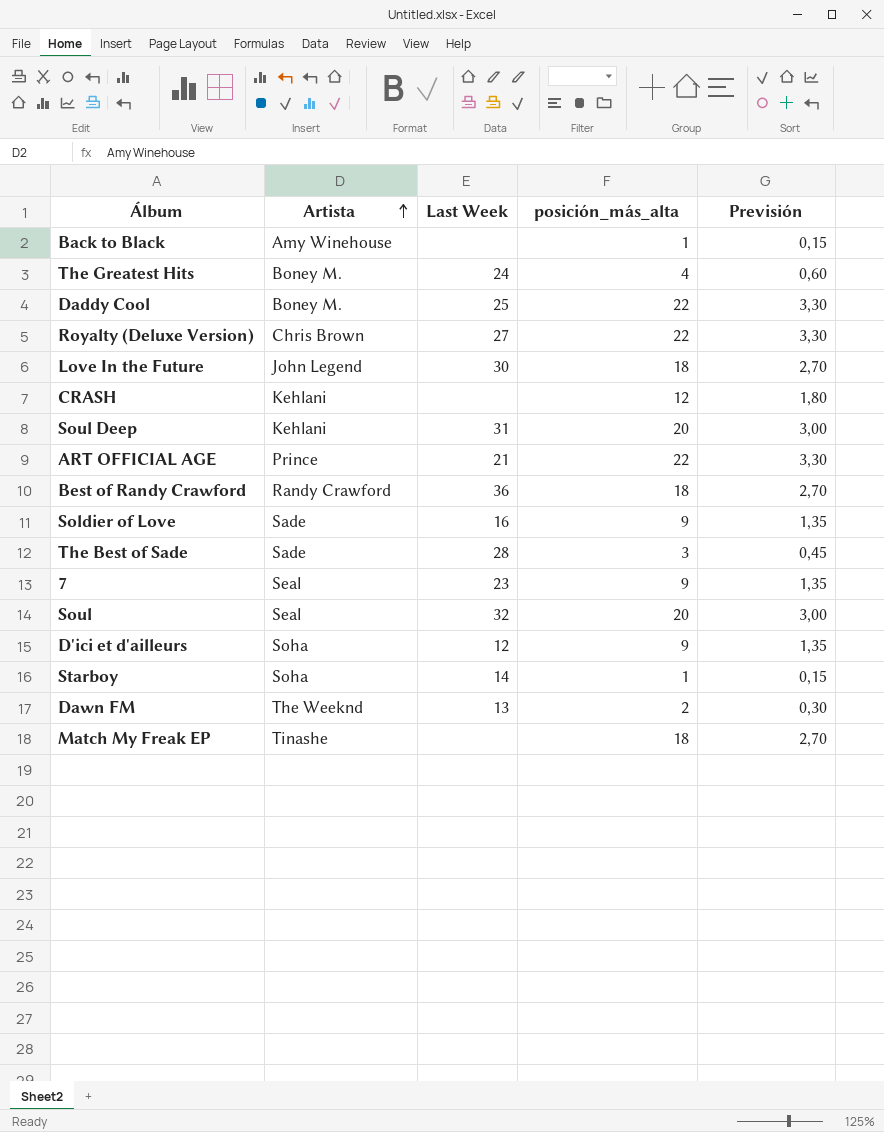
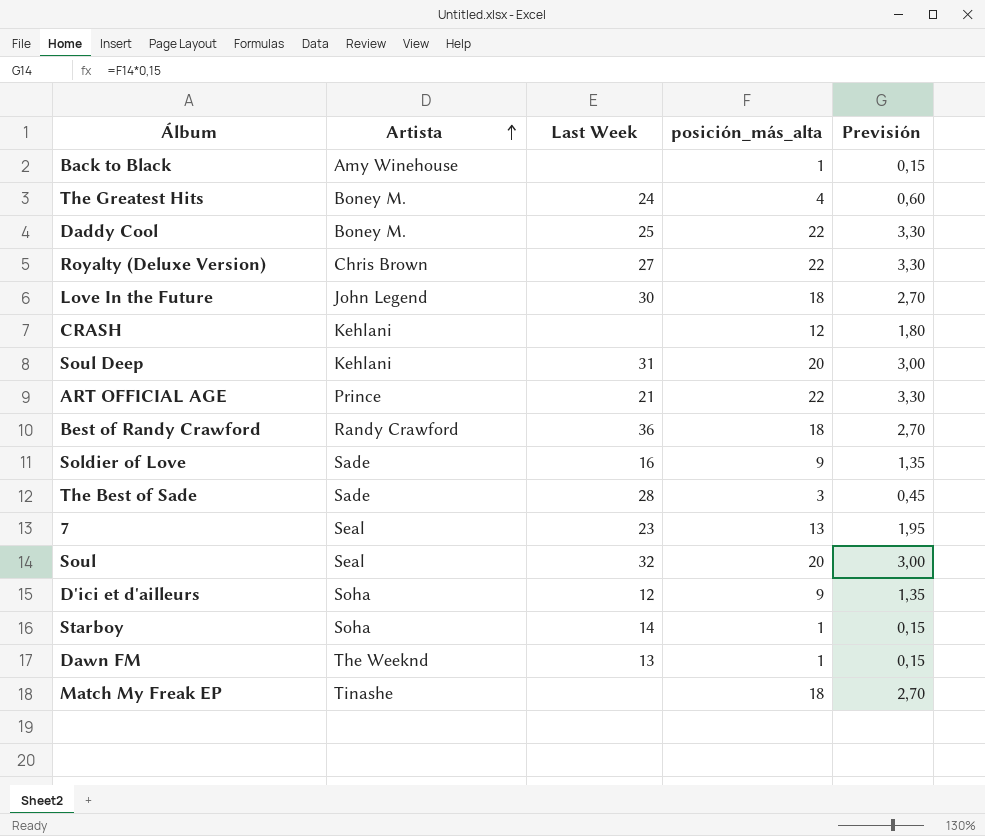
7 | posición_más_alta: 9 -> 13
7 | Previsión: 1,35 -> 1,95
Dawn FM | posición_más_alta: 2 -> 1
Dawn FM | Previsión: 0,30 -> 0,15

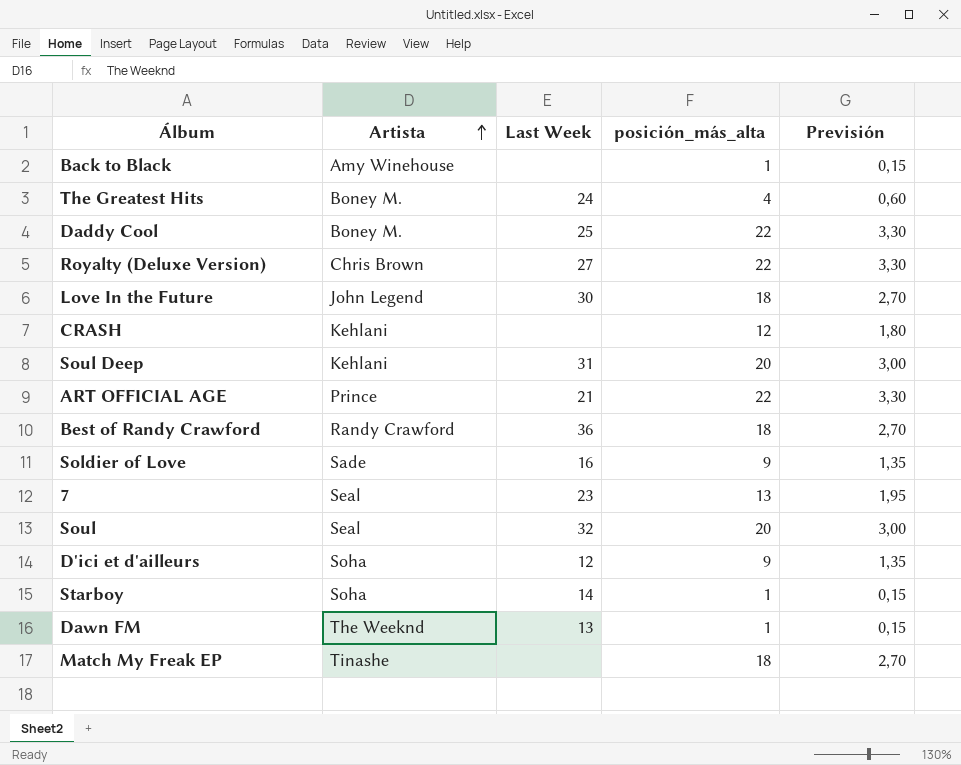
row The Best of Sade: Sade | 28 | 3 | 0,45 -> none

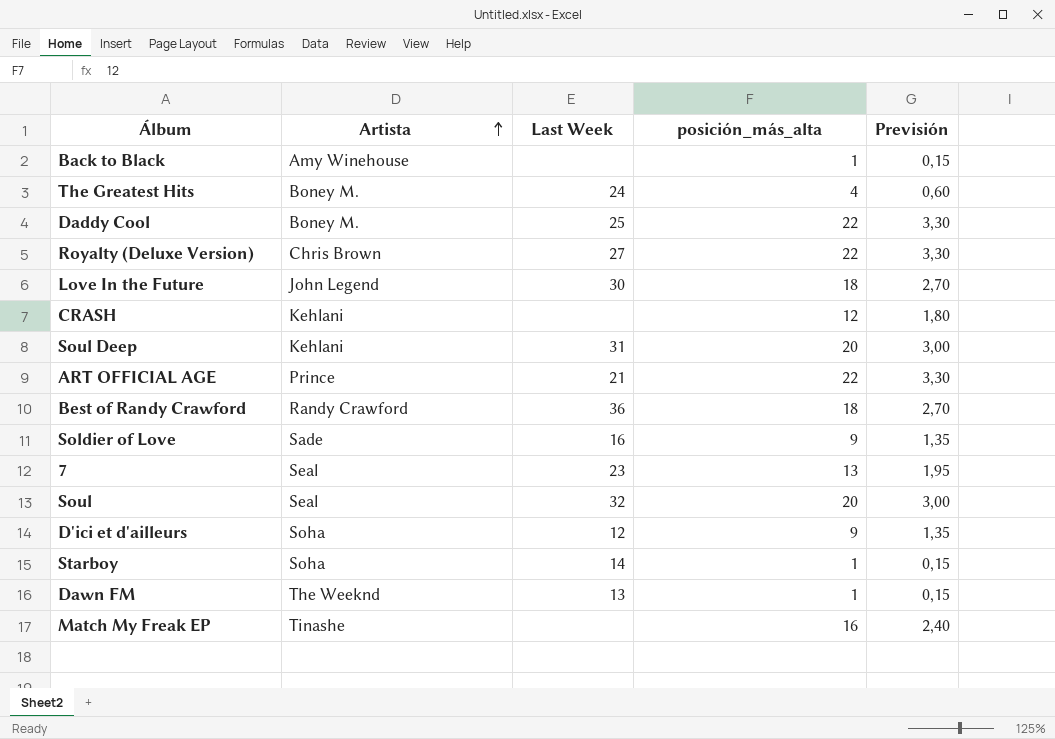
Match My Freak EP | posición_más_alta: 18 -> 16
Match My Freak EP | Previsión: 2,70 -> 2,40

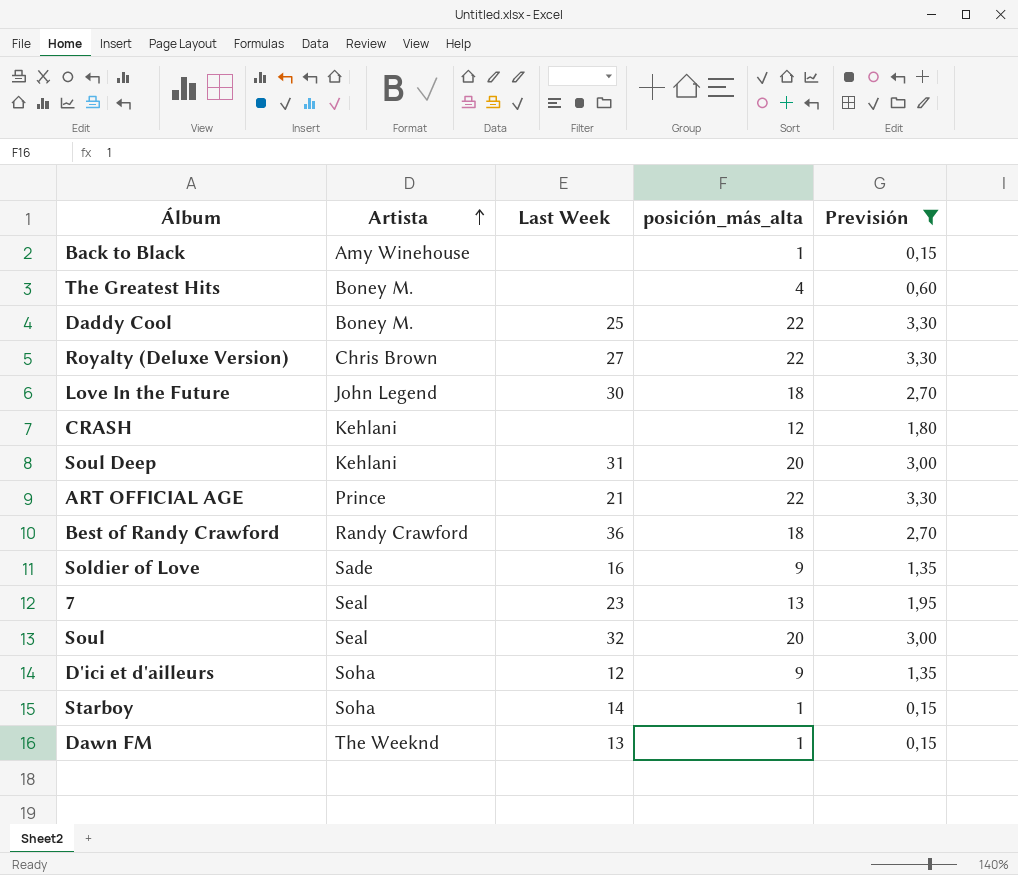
filter: none -> Previsión != 2,40
The Greatest Hits | Last Week: 24 -> none

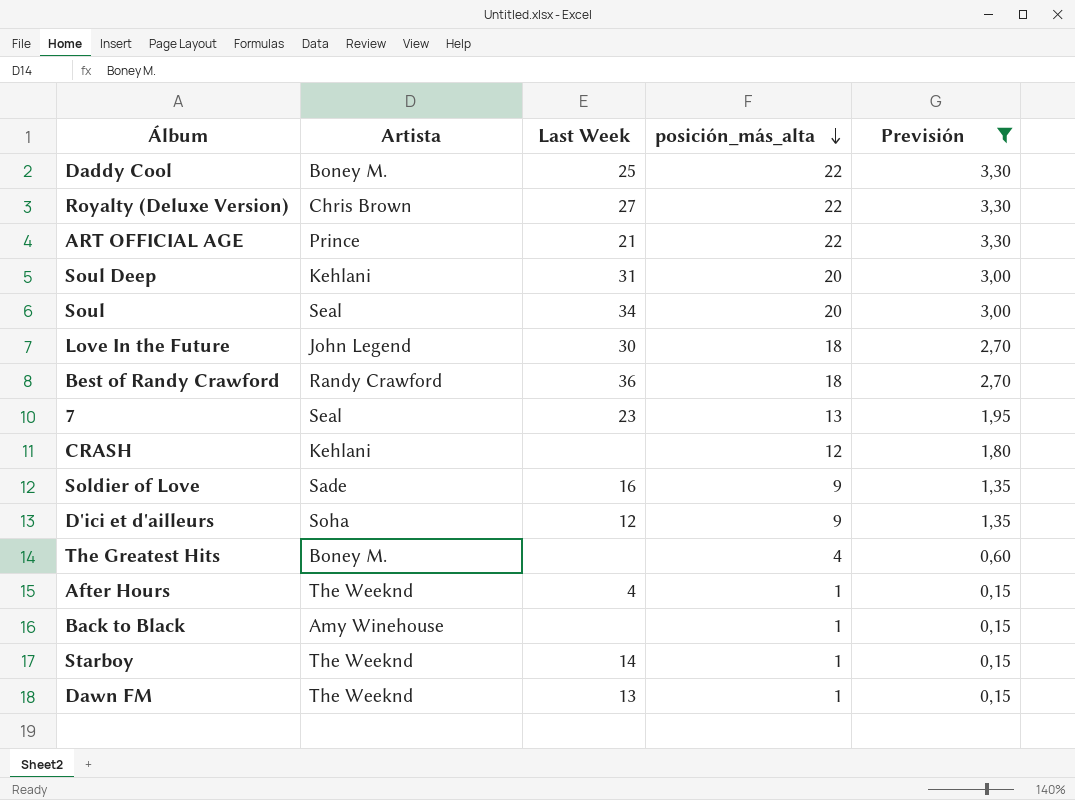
row order: Artista ascending -> posición_más_alta descending
Soul | Last Week: 32 -> 34
row After Hours: none -> The Weeknd | 4 | 1 | 0,15
Starboy | Artista: Soha -> The Weeknd

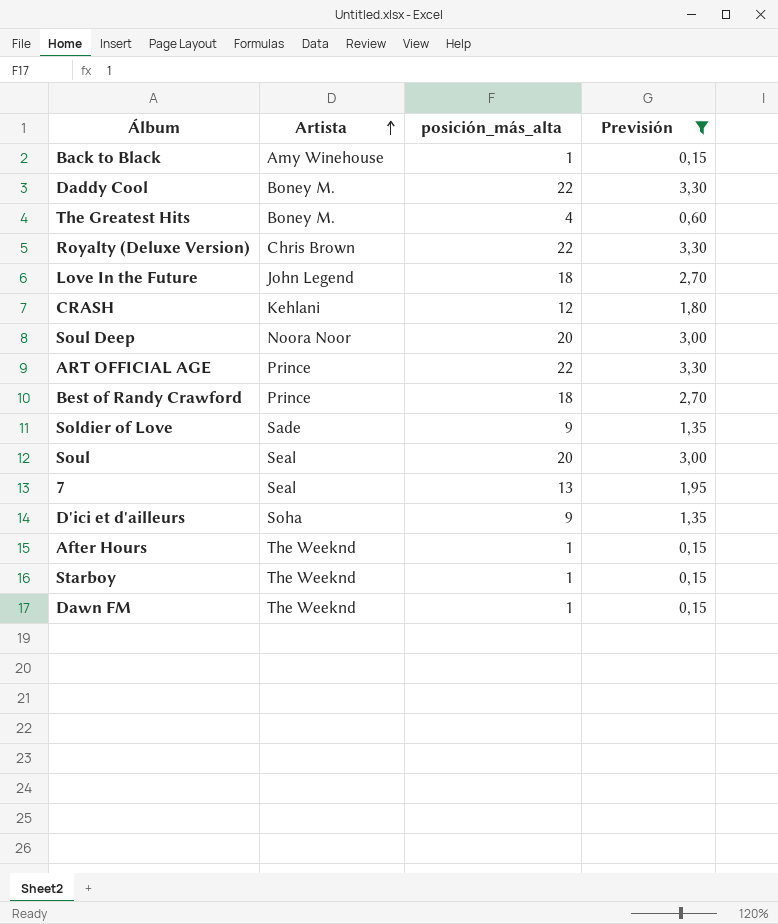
row order: posición_más_alta descending -> Artista ascending
column Last Week | position: 3 -> none
Soul Deep | Artista: Kehlani -> Noora Noor
Best of Randy Crawford | Artista: Randy Crawford -> Prince

